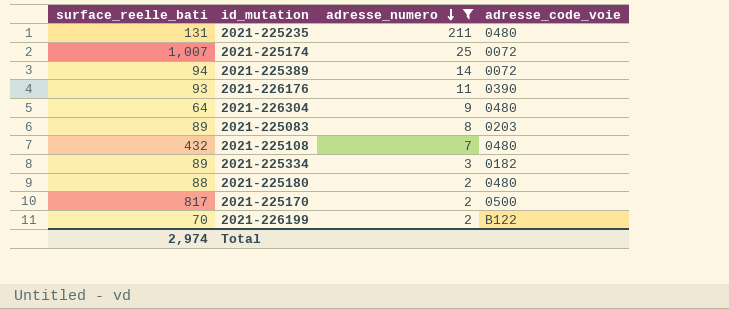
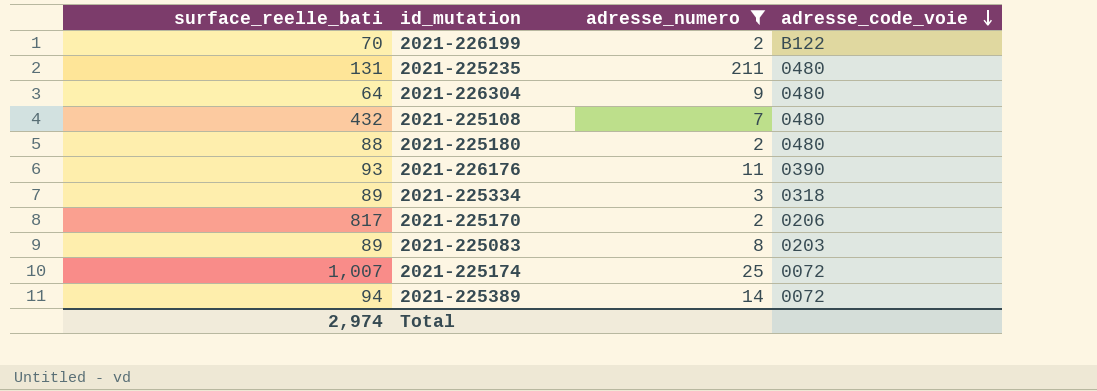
row order: adresse_numero descending -> adresse_code_voie descending
2021-225334 | adresse_code_voie: 0182 -> 0318
2021-225170 | adresse_code_voie: 0500 -> 0206

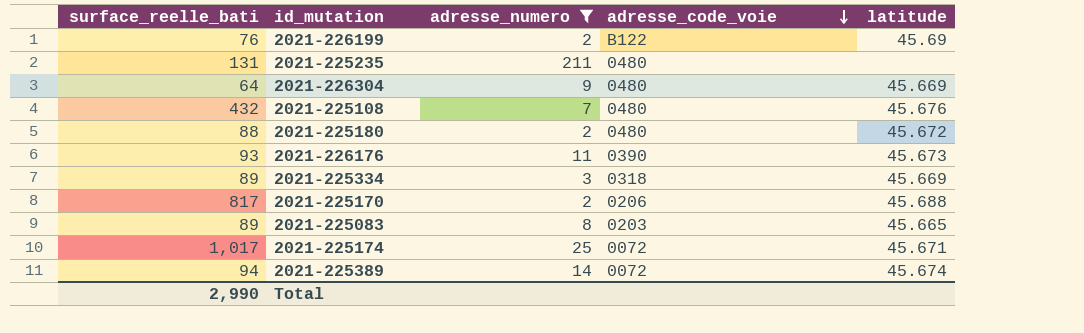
column latitude | position: none -> 5
2021-226199 | surface_reelle_bati: 70 -> 76
2021-225174 | surface_reelle_bati: 1,007 -> 1,017
Total | surface_reelle_bati: 2,974 -> 2,990

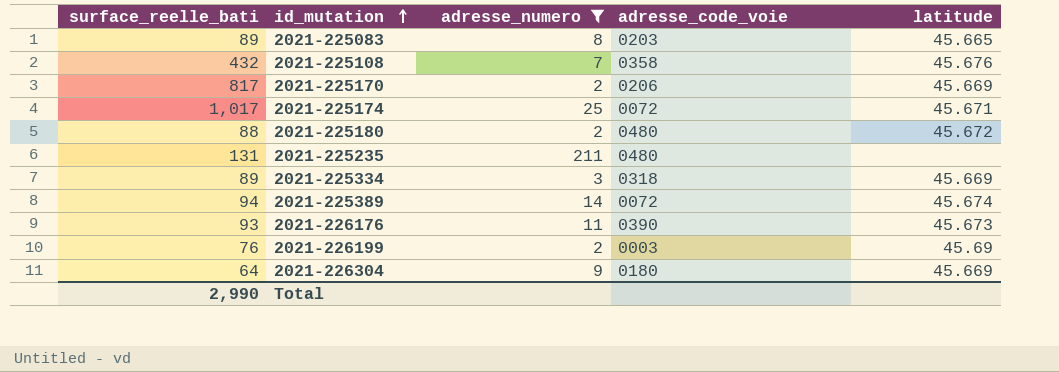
row order: adresse_code_voie descending -> id_mutation ascending
2021-225108 | adresse_code_voie: 0480 -> 0358
2021-225170 | latitude: 45.688 -> 45.669
2021-226199 | adresse_code_voie: B122 -> 0003
2021-226304 | adresse_code_voie: 0480 -> 0180

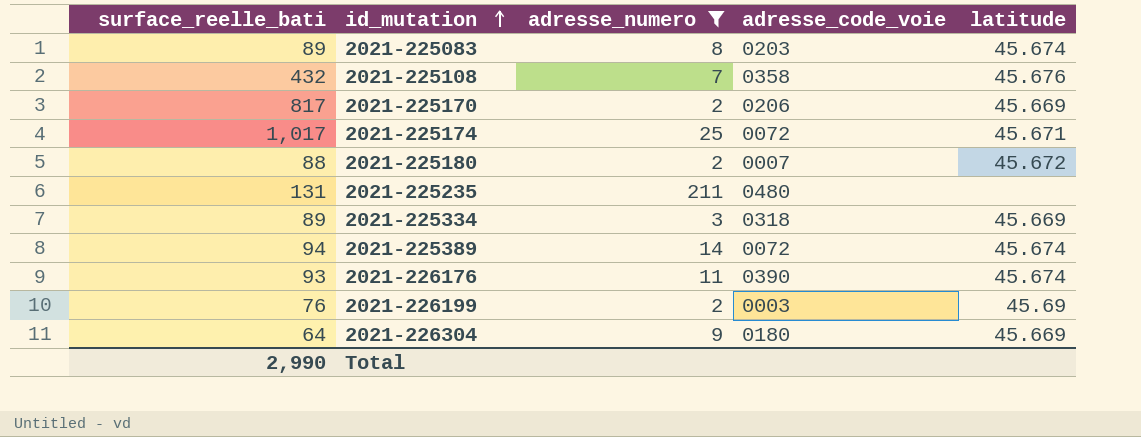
2021-225083 | latitude: 45.665 -> 45.674
2021-225180 | adresse_code_voie: 0480 -> 0007
2021-226176 | latitude: 45.673 -> 45.674

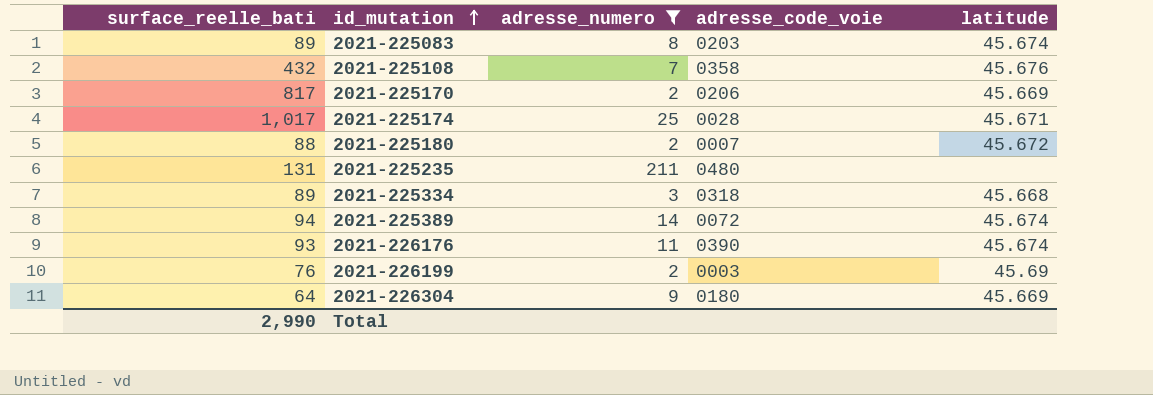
2021-225174 | adresse_code_voie: 0072 -> 0028
2021-225334 | latitude: 45.669 -> 45.668

